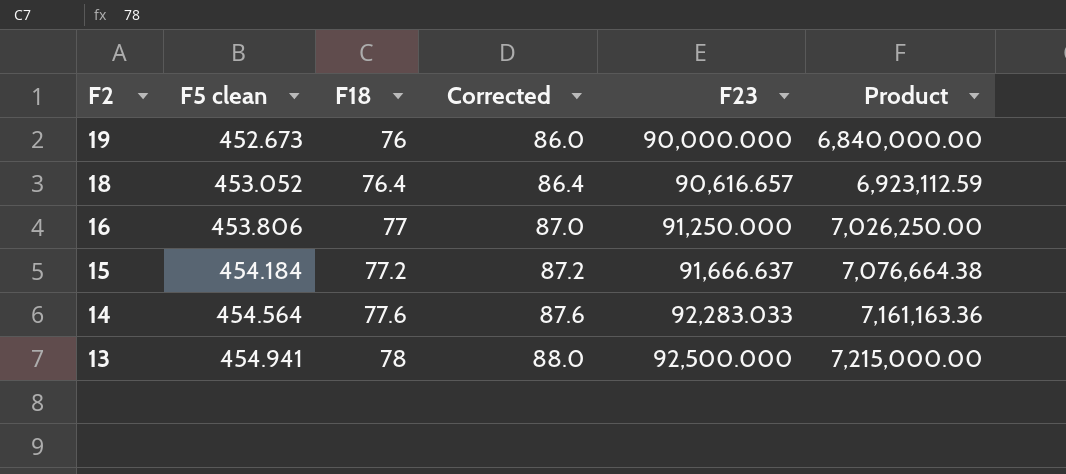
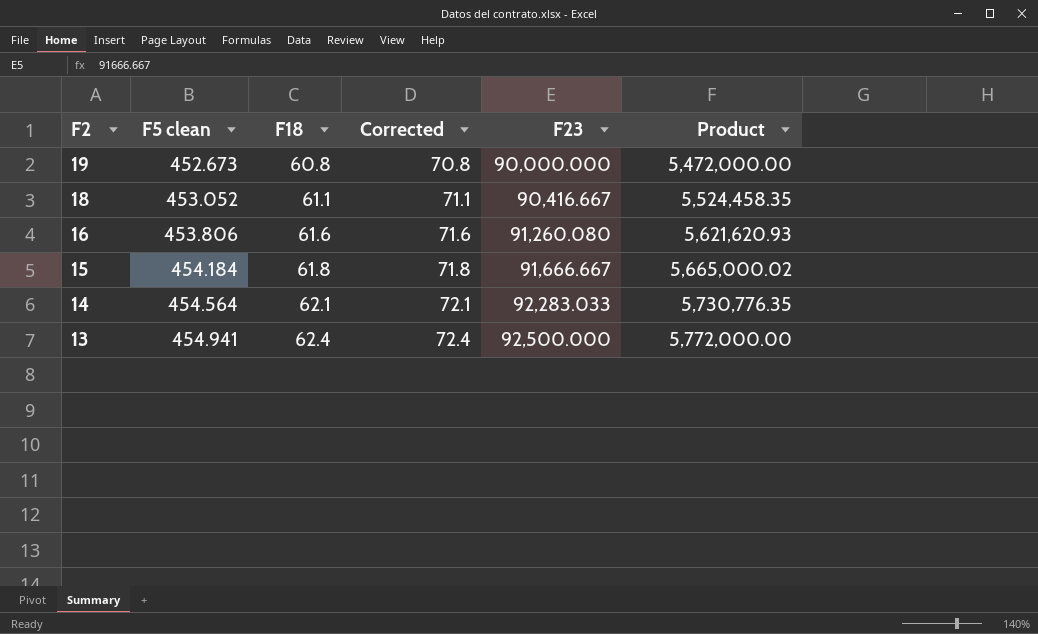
19 | F18: 76 -> 60.8
19 | Corrected: 86.0 -> 70.8
19 | Product: 6,840,000.00 -> 5,472,000.00
18 | F18: 76.4 -> 61.1
18 | Corrected: 86.4 -> 71.1
18 | F23: 90,616.657 -> 90,416.667
18 | Product: 6,923,112.59 -> 5,524,458.35
16 | F18: 77 -> 61.6
16 | Corrected: 87.0 -> 71.6
16 | F23: 91,250.000 -> 91,260.080
16 | Product: 7,026,250.00 -> 5,621,620.93
15 | F18: 77.2 -> 61.8
15 | Corrected: 87.2 -> 71.8
15 | F23: 91,666.637 -> 91,666.667
15 | Product: 7,076,664.38 -> 5,665,000.02
14 | F18: 77.6 -> 62.1
14 | Corrected: 87.6 -> 72.1
14 | Product: 7,161,163.36 -> 5,730,776.35
13 | F18: 78 -> 62.4
13 | Corrected: 88.0 -> 72.4
13 | Product: 7,215,000.00 -> 5,772,000.00

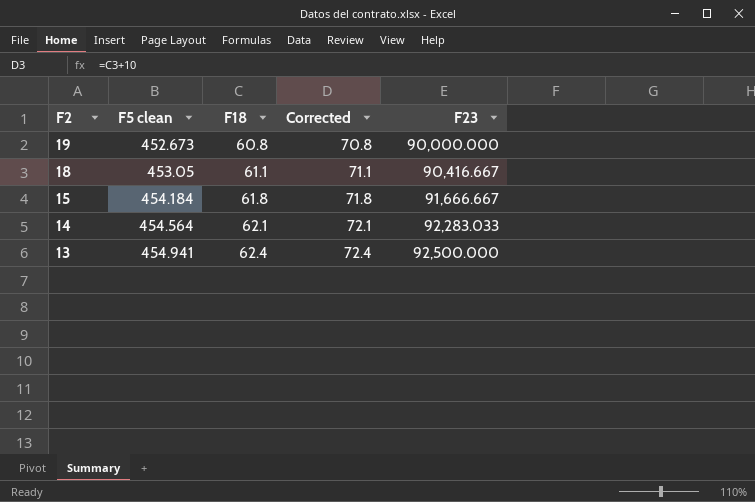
column Product | formula: [F18] * [F23] -> none
row 16: 453.806 | 61.6 | 71.6 | 91,260.080 | 5,621,620.93 -> none
18 | F5 clean: 453.052 -> 453.05

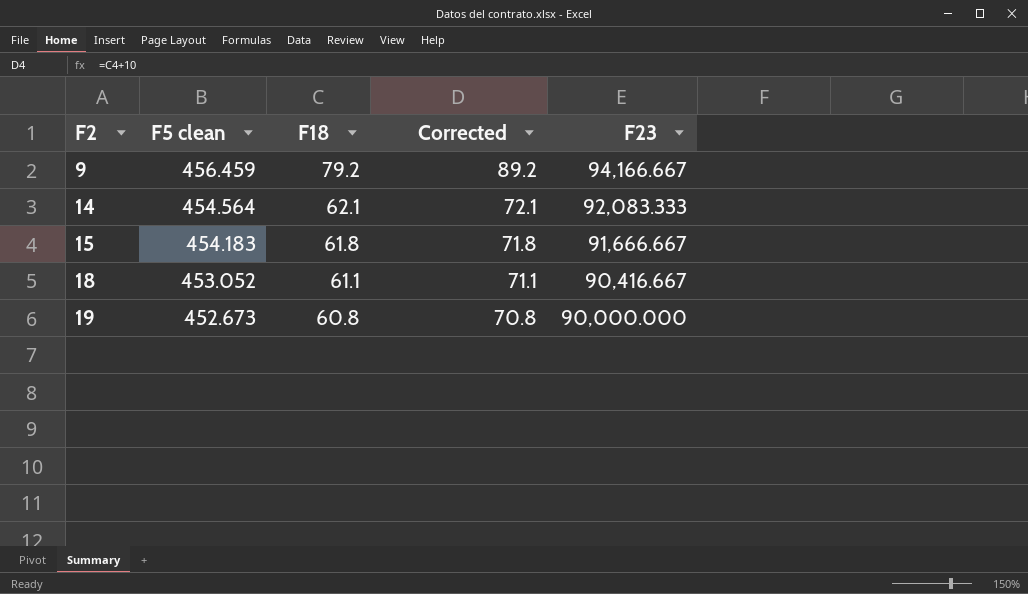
row order: F2 descending -> F2 ascending
row 13: 454.941 | 62.4 | 72.4 | 92,500.000 -> none
row 9: none -> 456.459 | 79.2 | 89.2 | 94,166.667
14 | F23: 92,283.033 -> 92,083.333
15 | F5 clean: 454.184 -> 454.183
18 | F5 clean: 453.05 -> 453.052

